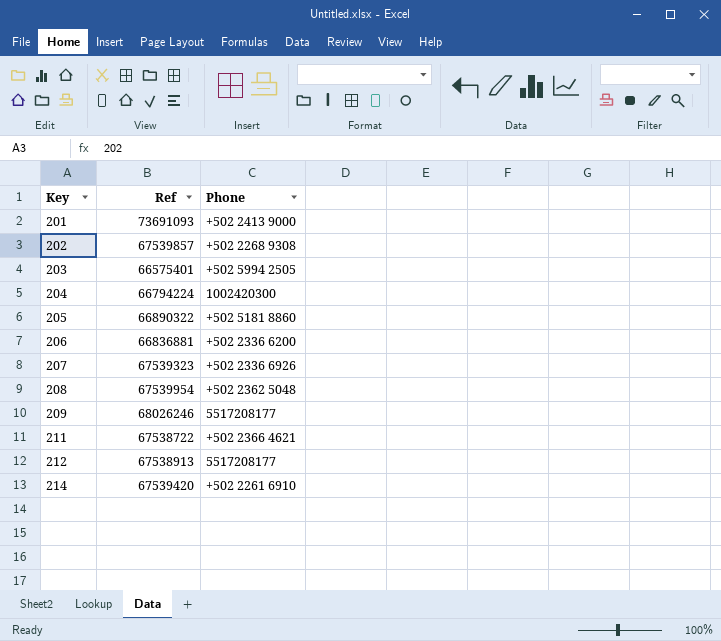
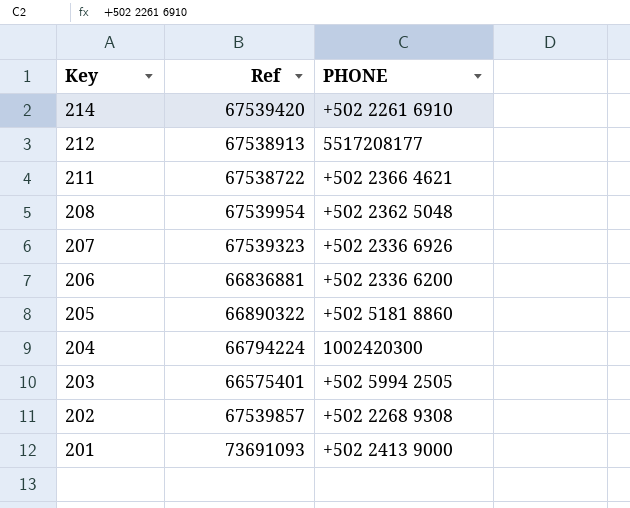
row order: Key ascending -> Key descending
column name: Phone -> PHONE
row 209: 68026246 | 5517208177 -> none

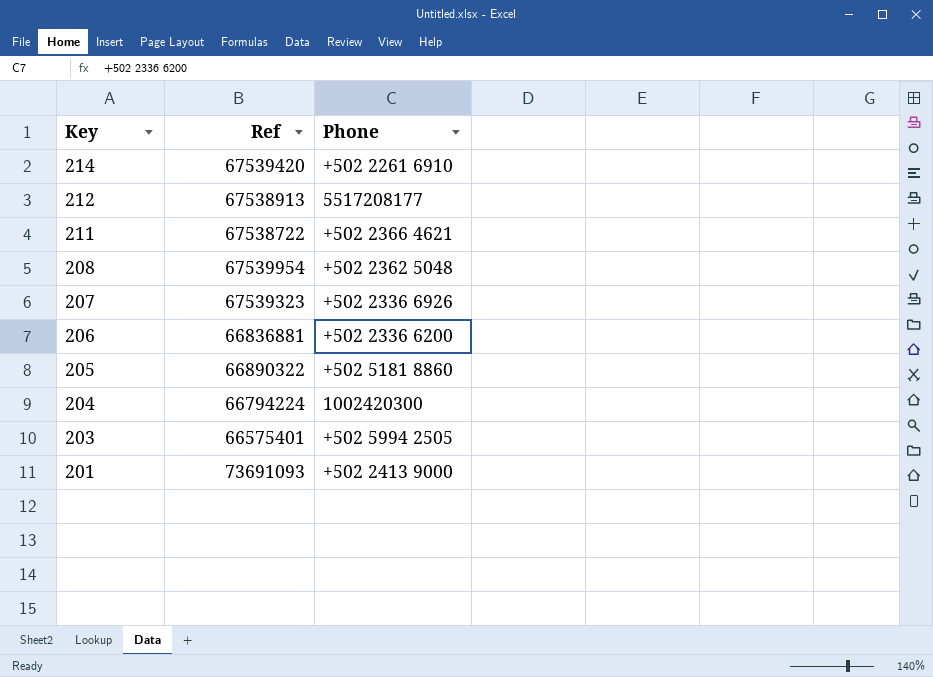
column name: PHONE -> Phone
row 202: 67539857 | +502 2268 9308 -> none

